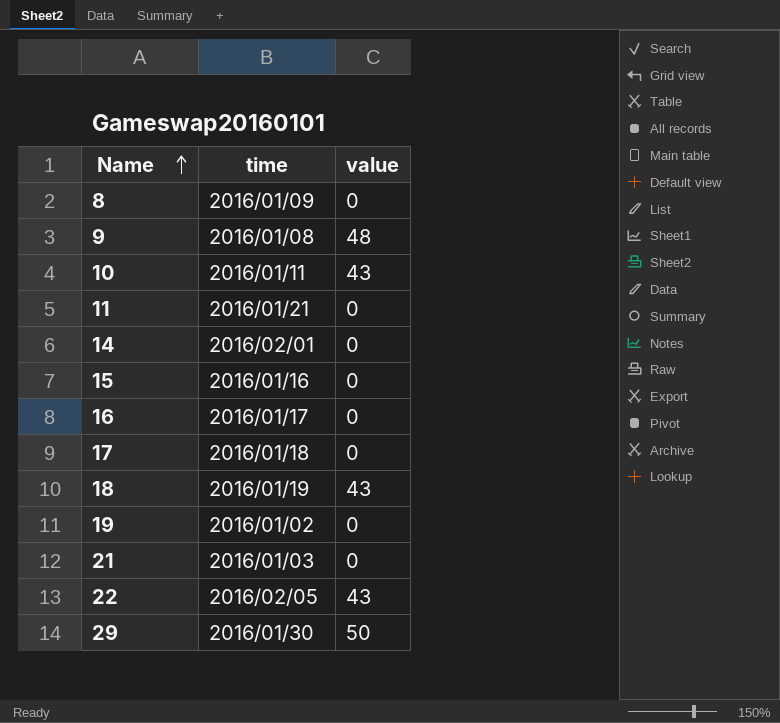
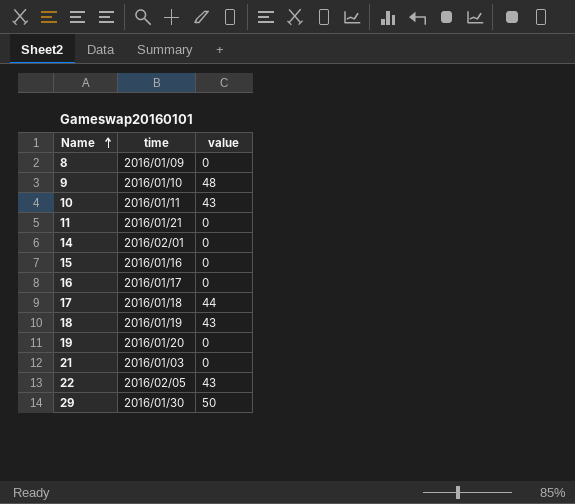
9 | time: 2016/01/08 -> 2016/01/10
17 | value: 0 -> 44
19 | time: 2016/01/02 -> 2016/01/20

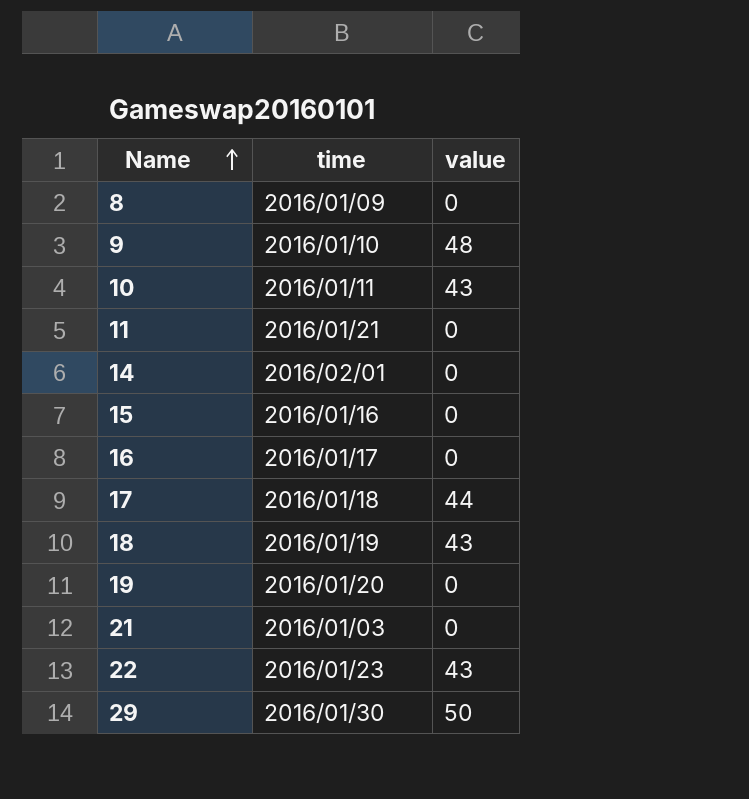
22 | time: 2016/02/05 -> 2016/01/23

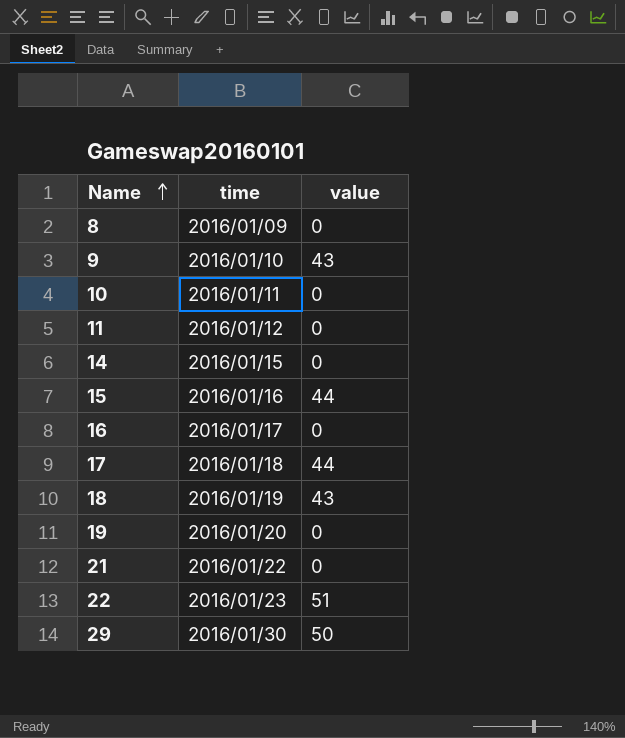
9 | value: 48 -> 43
10 | value: 43 -> 0
11 | time: 2016/01/21 -> 2016/01/12
14 | time: 2016/02/01 -> 2016/01/15
15 | value: 0 -> 44
21 | time: 2016/01/03 -> 2016/01/22
22 | value: 43 -> 51

